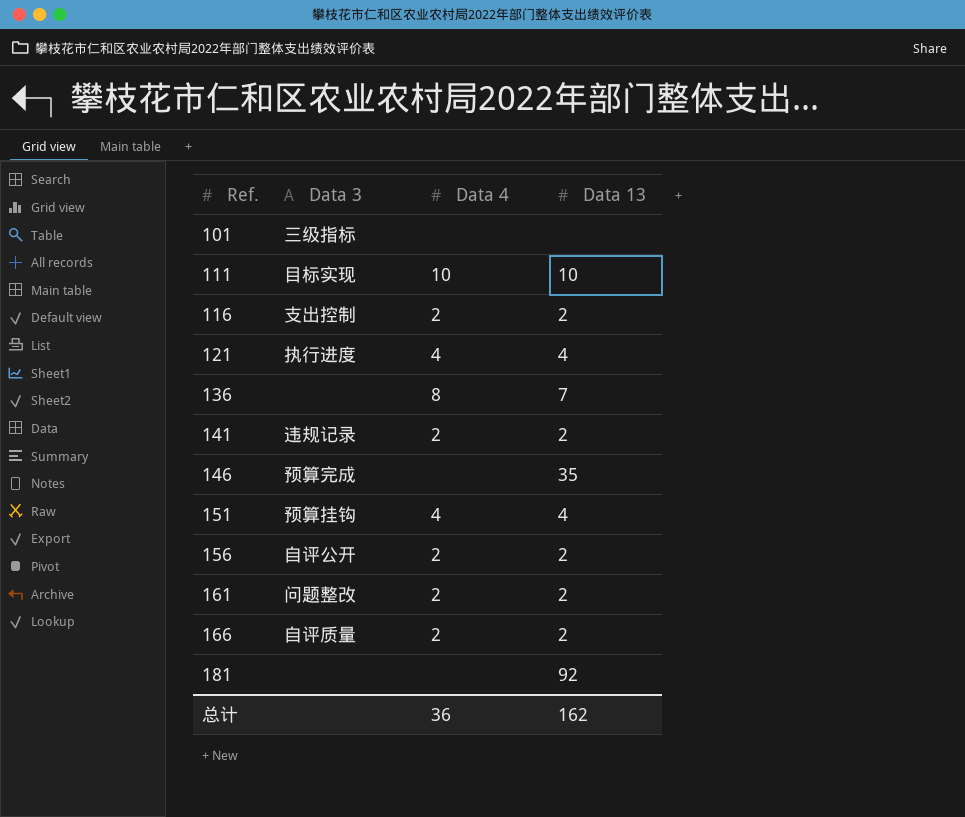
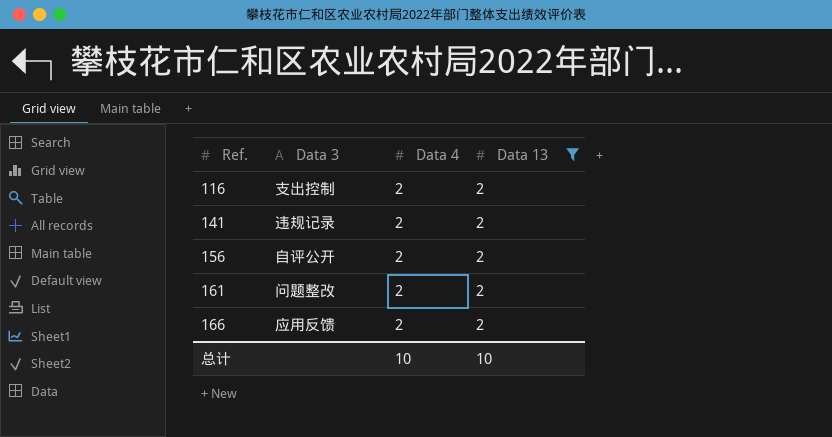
filter: none -> Data 13 = 2
166 | Data 3: 自评质量 -> 应用反馈
总计 | Data 4: 36 -> 10
总计 | Data 13: 162 -> 10

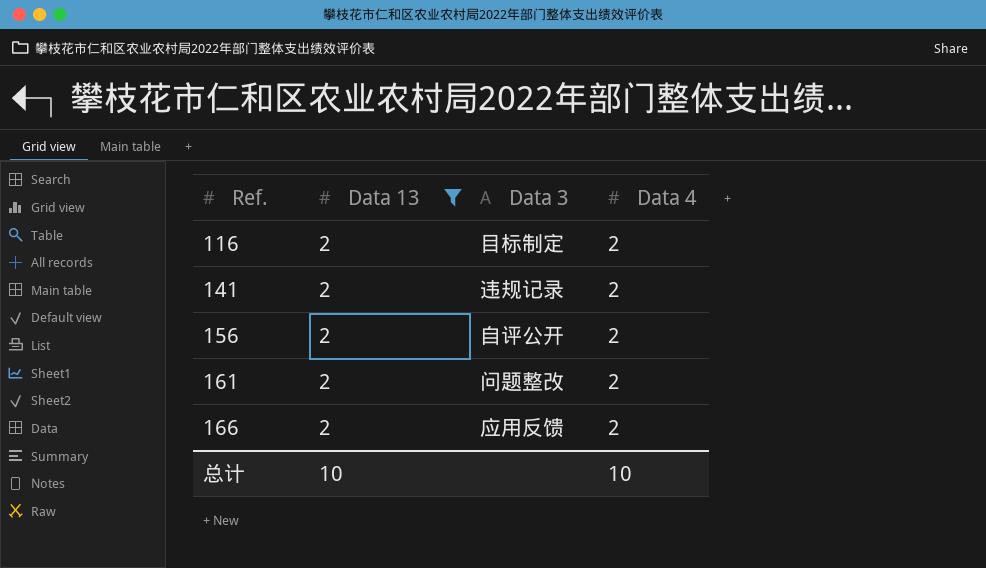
column Data 13 | position: 4 -> 2
116 | Data 3: 支出控制 -> 目标制定

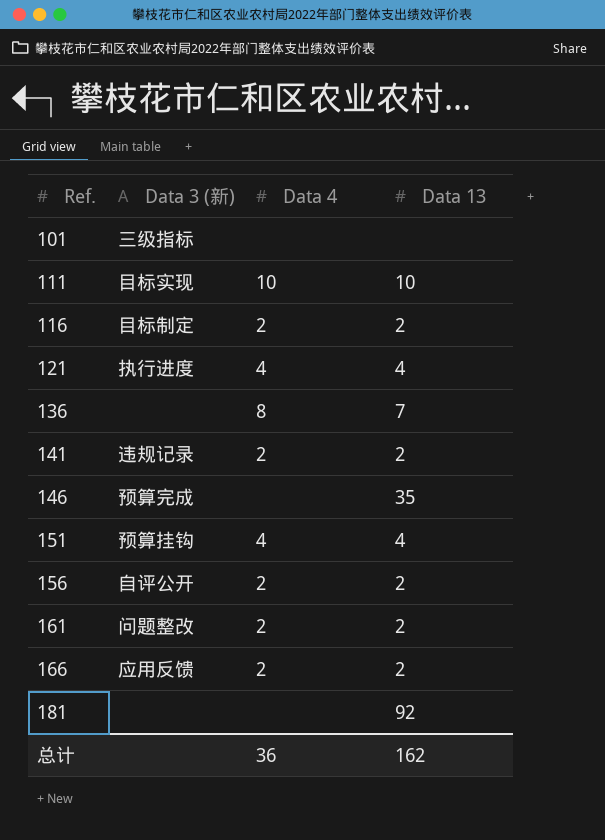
filter: Data 13 = 2 -> none
column name: Data 3 -> Data 3 (新)
column Data 13 | position: 2 -> 4
总计 | Data 4: 10 -> 36
总计 | Data 13: 10 -> 162

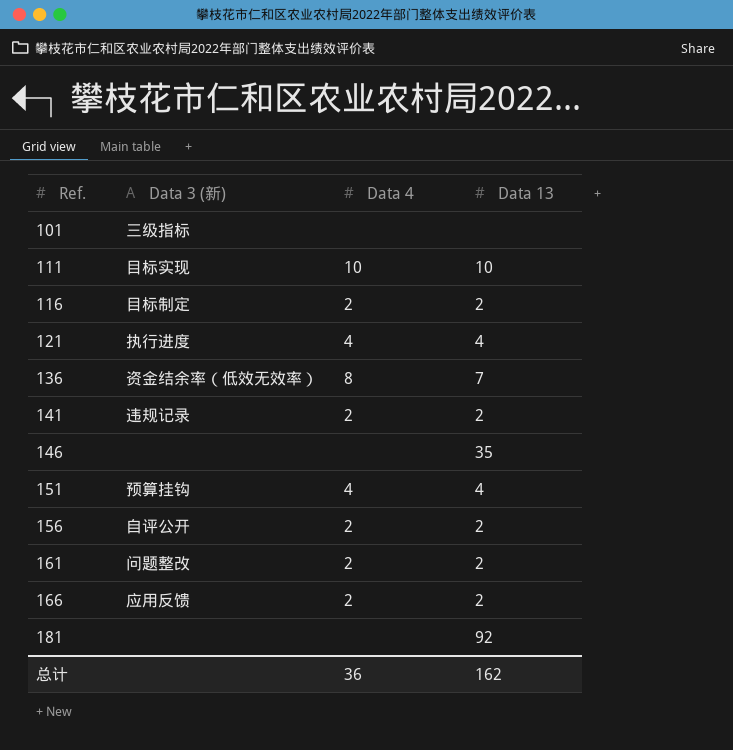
136 | Data 3 (新): none -> 资金结余率（低效无效率）
146 | Data 3 (新): 预算完成 -> none

